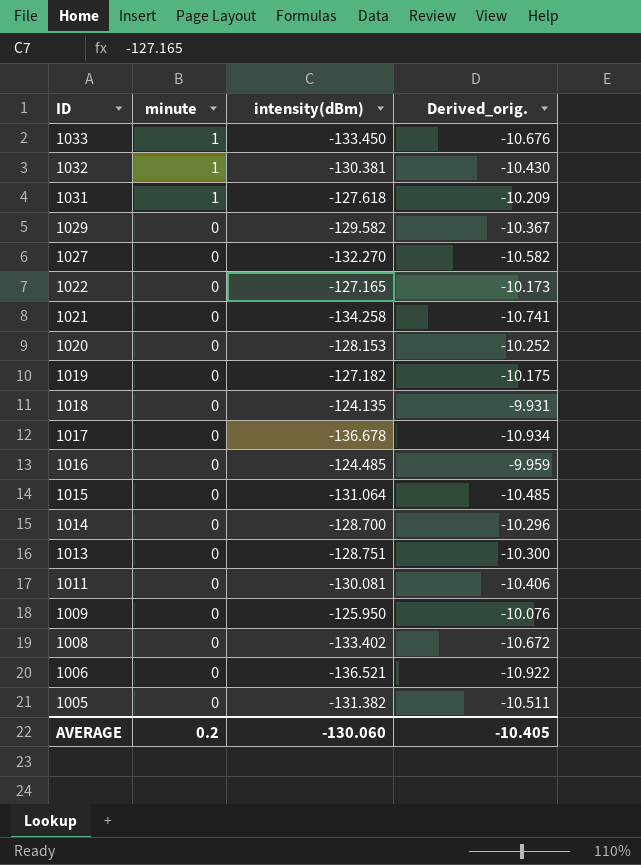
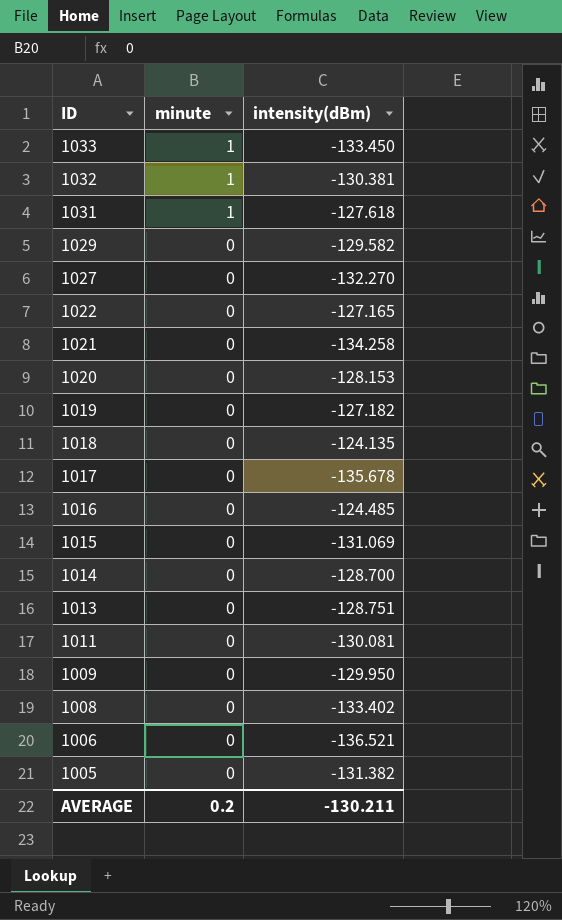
column Derived_orig. | formula: [intensity(dBm)] * 0.08 -> none
1017 | intensity(dBm): -136.678 -> -135.678
1015 | intensity(dBm): -131.064 -> -131.069
1009 | intensity(dBm): -125.950 -> -129.950
AVERAGE | intensity(dBm): -130.060 -> -130.211

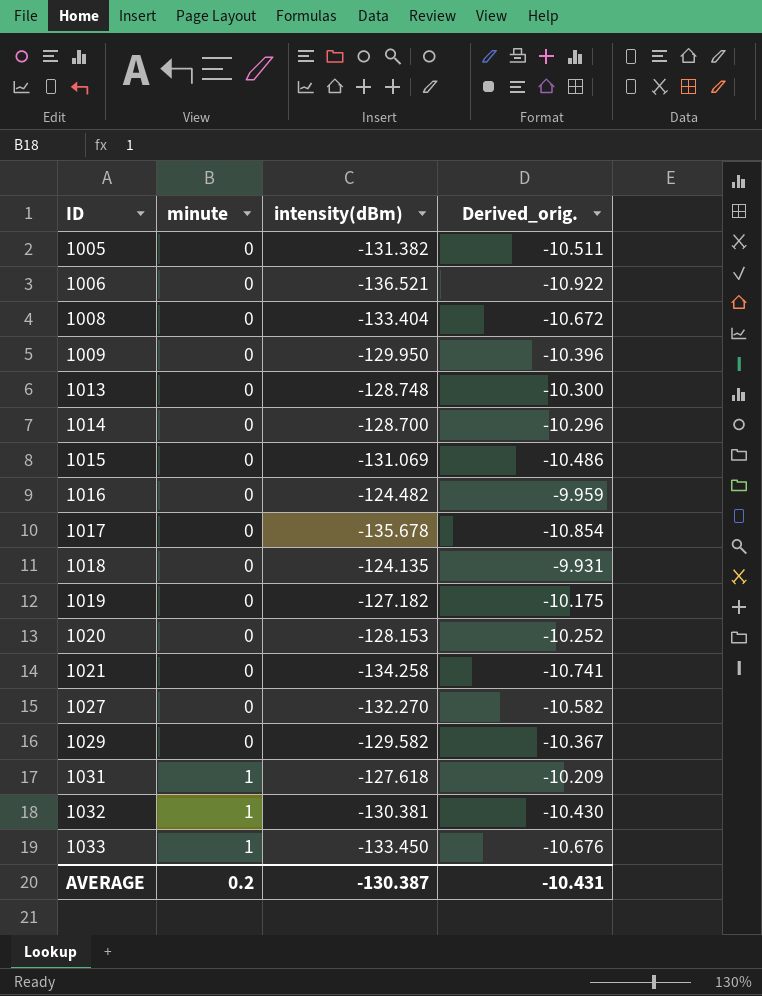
row order: ID descending -> ID ascending
column Derived_orig. | formula: none -> [intensity(dBm)] * 0.08
row 1022: 0 | -127.165 -> none
row 1011: 0 | -130.081 -> none
1008 | intensity(dBm): -133.402 -> -133.404
1013 | intensity(dBm): -128.751 -> -128.748
1016 | intensity(dBm): -124.485 -> -124.482
AVERAGE | intensity(dBm): -130.211 -> -130.387

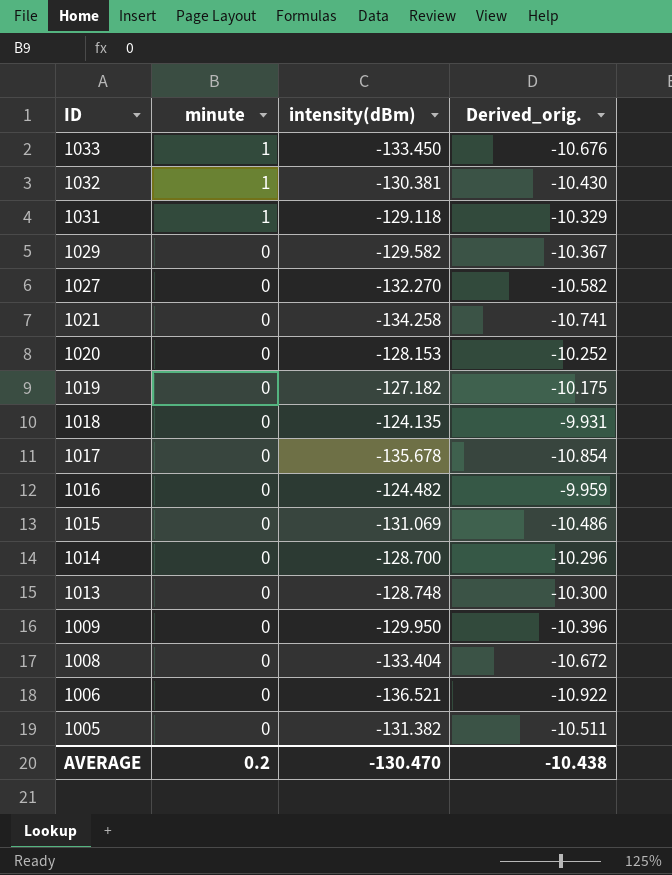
row order: ID ascending -> ID descending
1031 | intensity(dBm): -127.618 -> -129.118
1031 | Derived_orig.: -10.209 -> -10.329
AVERAGE | intensity(dBm): -130.387 -> -130.470
AVERAGE | Derived_orig.: -10.431 -> -10.438

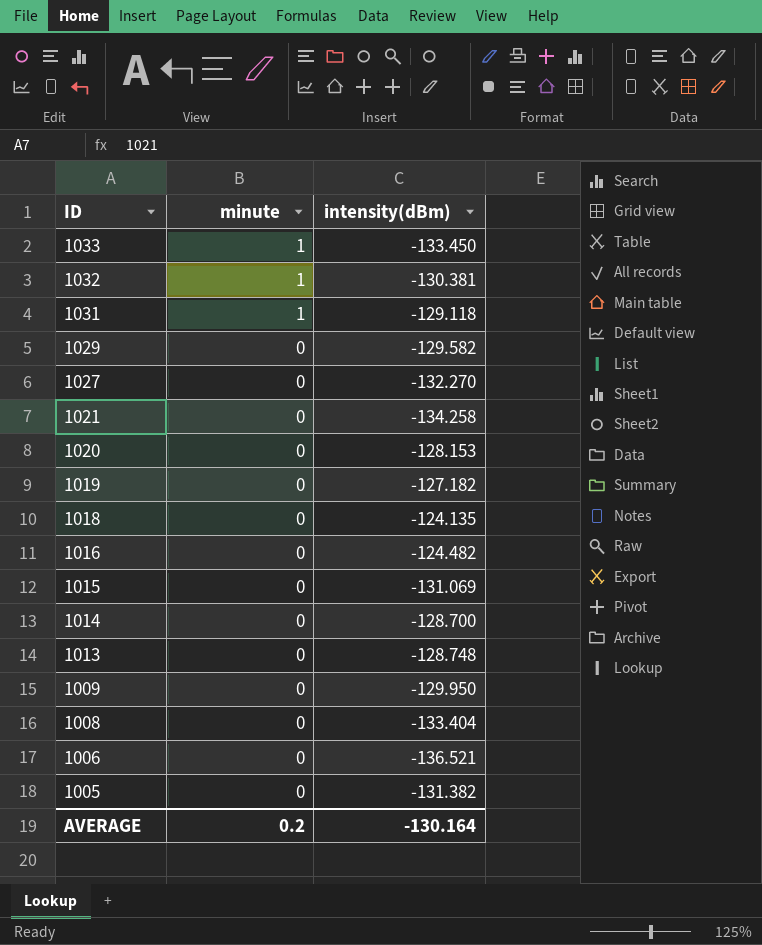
column Derived_orig. | formula: [intensity(dBm)] * 0.08 -> none
row 1017: 0 | -135.678 | -10.854 -> none
AVERAGE | intensity(dBm): -130.470 -> -130.164

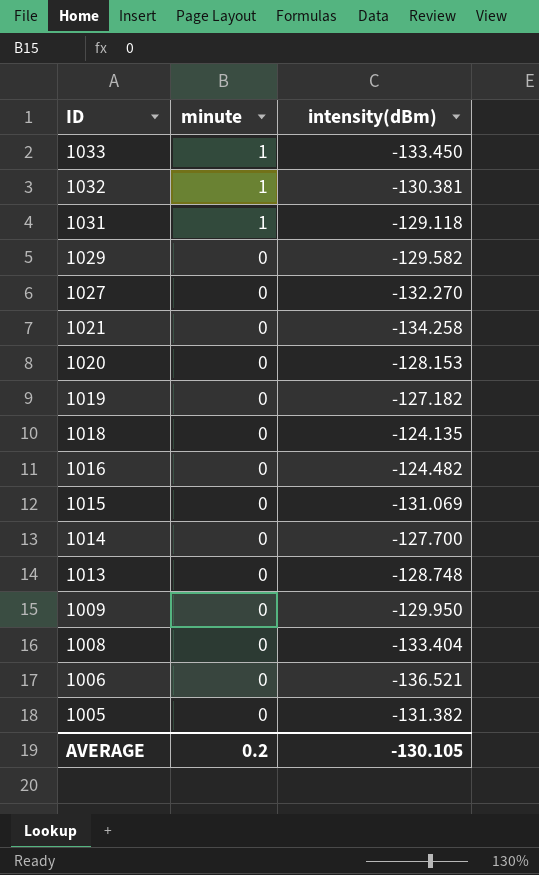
1014 | intensity(dBm): -128.700 -> -127.700
AVERAGE | intensity(dBm): -130.164 -> -130.105

